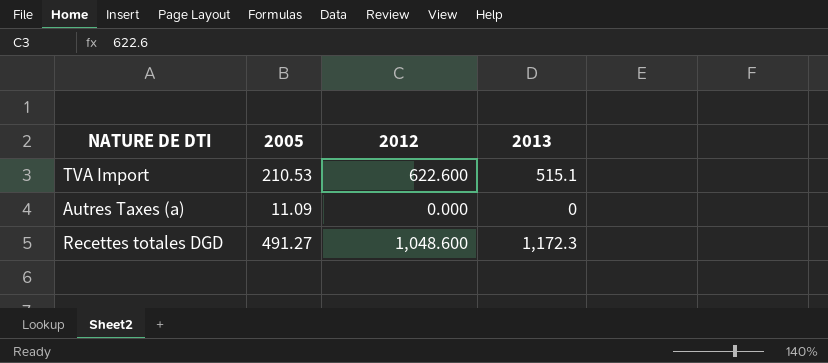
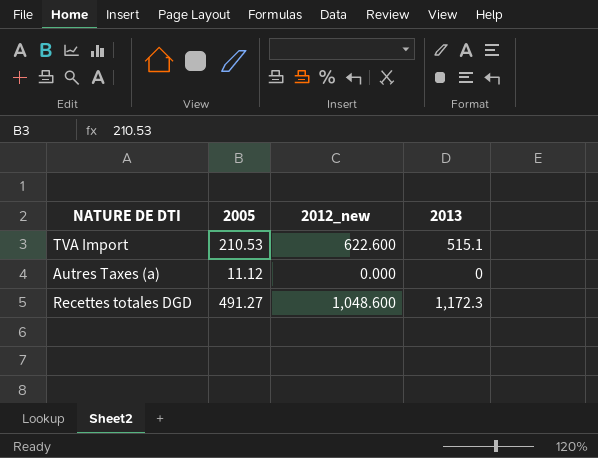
column name: 2012 -> 2012_new
Autres Taxes (a) | 2005: 11.09 -> 11.12

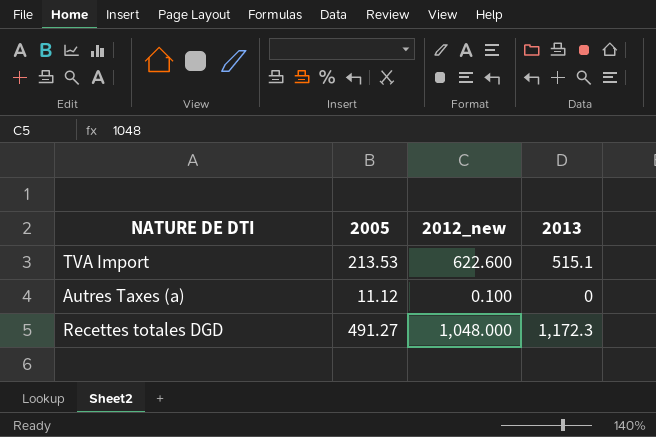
TVA Import | 2005: 210.53 -> 213.53
Autres Taxes (a) | 2012_new: 0.000 -> 0.100
Recettes totales DGD | 2012_new: 1,048.600 -> 1,048.000

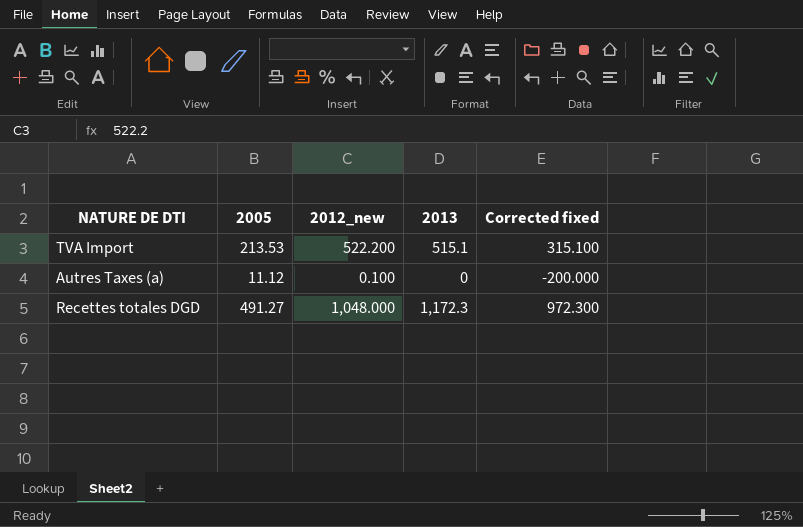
column Corrected fixed | formula: none -> [2013] - 200
TVA Import | 2012_new: 622.600 -> 522.200

